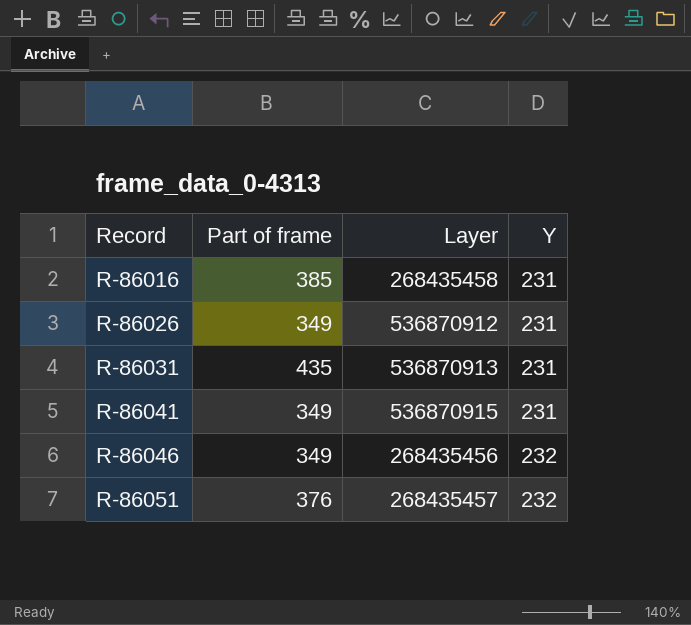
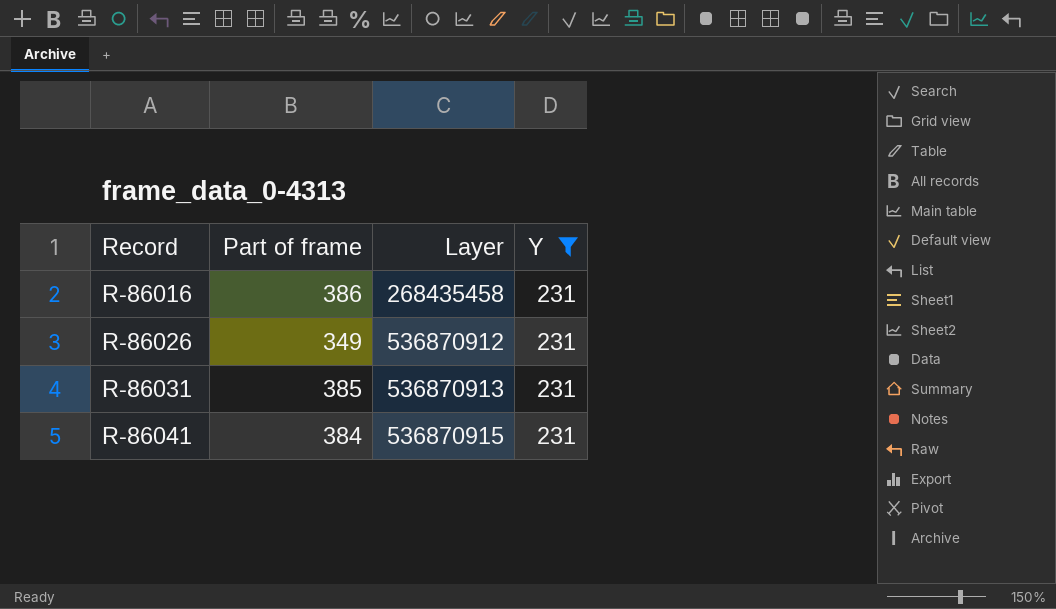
filter: none -> Y = 231
R-86016 | Part of frame: 385 -> 386
R-86031 | Part of frame: 435 -> 385
R-86041 | Part of frame: 349 -> 384

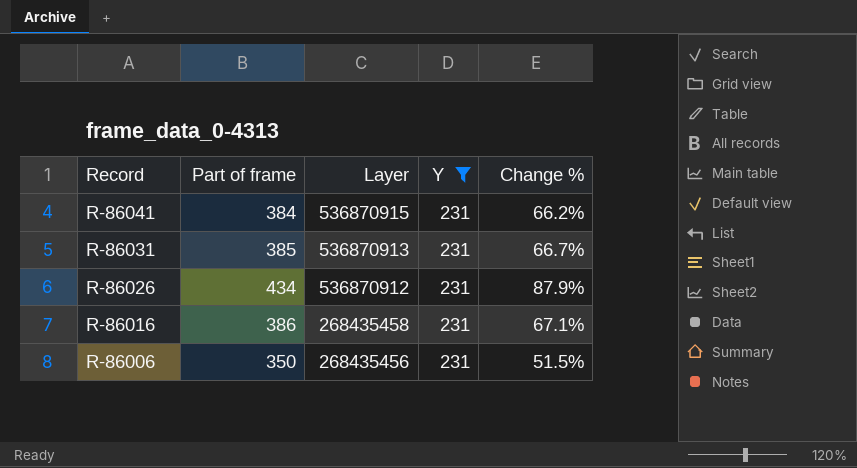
row order: Record ascending -> Record descending
column Change % | formula: none -> ([Part of frame] - [Y]) / [Y]
R-86026 | Part of frame: 349 -> 434
row R-86006: none -> 350 | 268435456 | 231 | 51.5%

